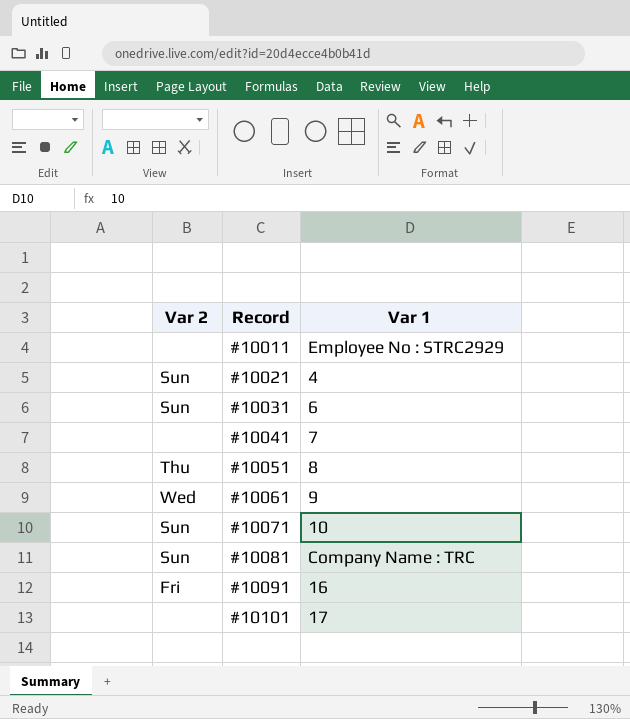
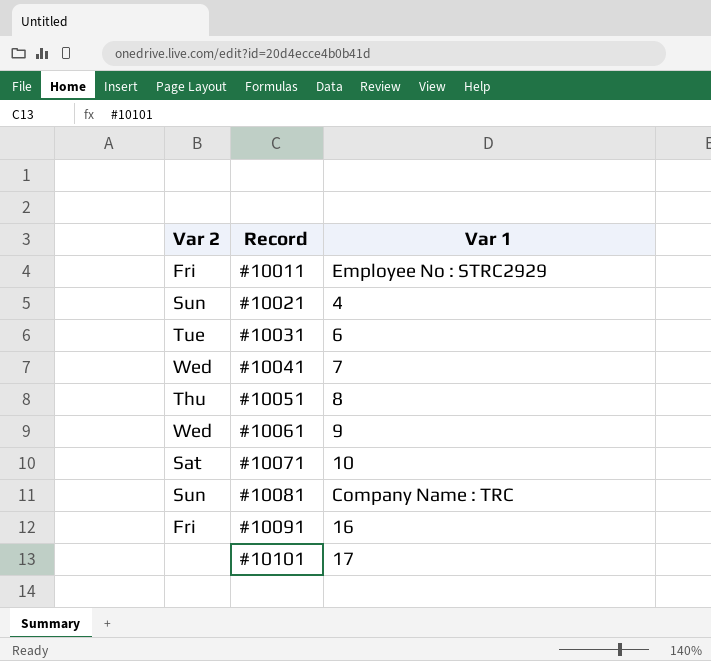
#10011 | Var 2: none -> Fri
#10031 | Var 2: Sun -> Tue
#10041 | Var 2: none -> Wed
#10071 | Var 2: Sun -> Sat

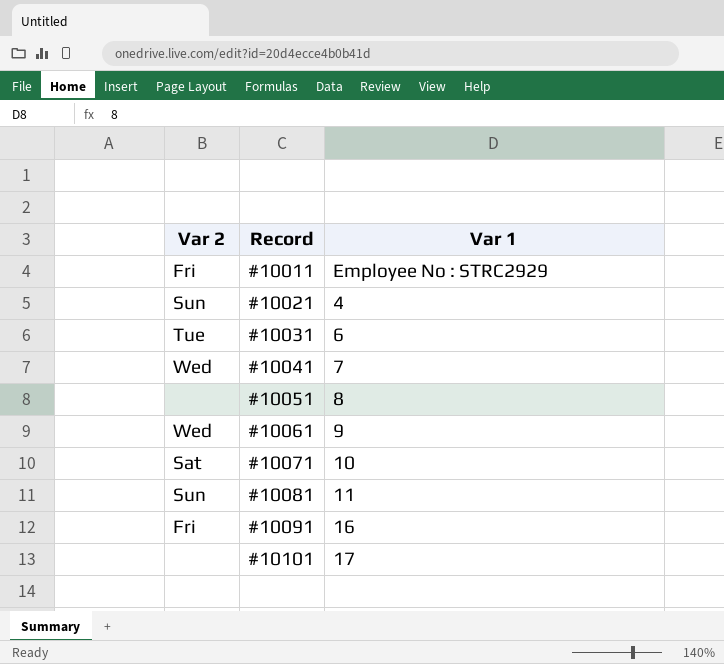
#10051 | Var 2: Thu -> none
#10081 | Var 1: Company Name : TRC -> 11

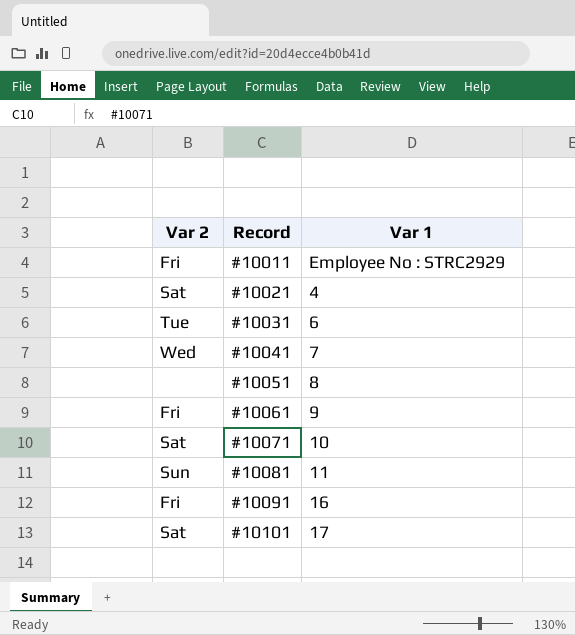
#10021 | Var 2: Sun -> Sat
#10061 | Var 2: Wed -> Fri
#10101 | Var 2: none -> Sat

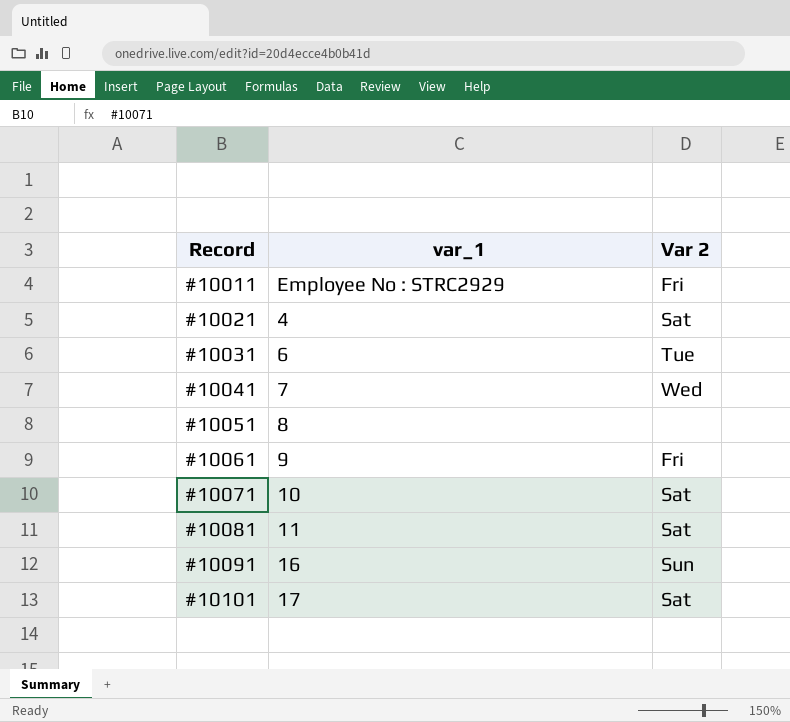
column name: Var 1 -> var_1
column Var 2 | position: 1 -> 3
#10081 | Var 2: Sun -> Sat
#10091 | Var 2: Fri -> Sun

